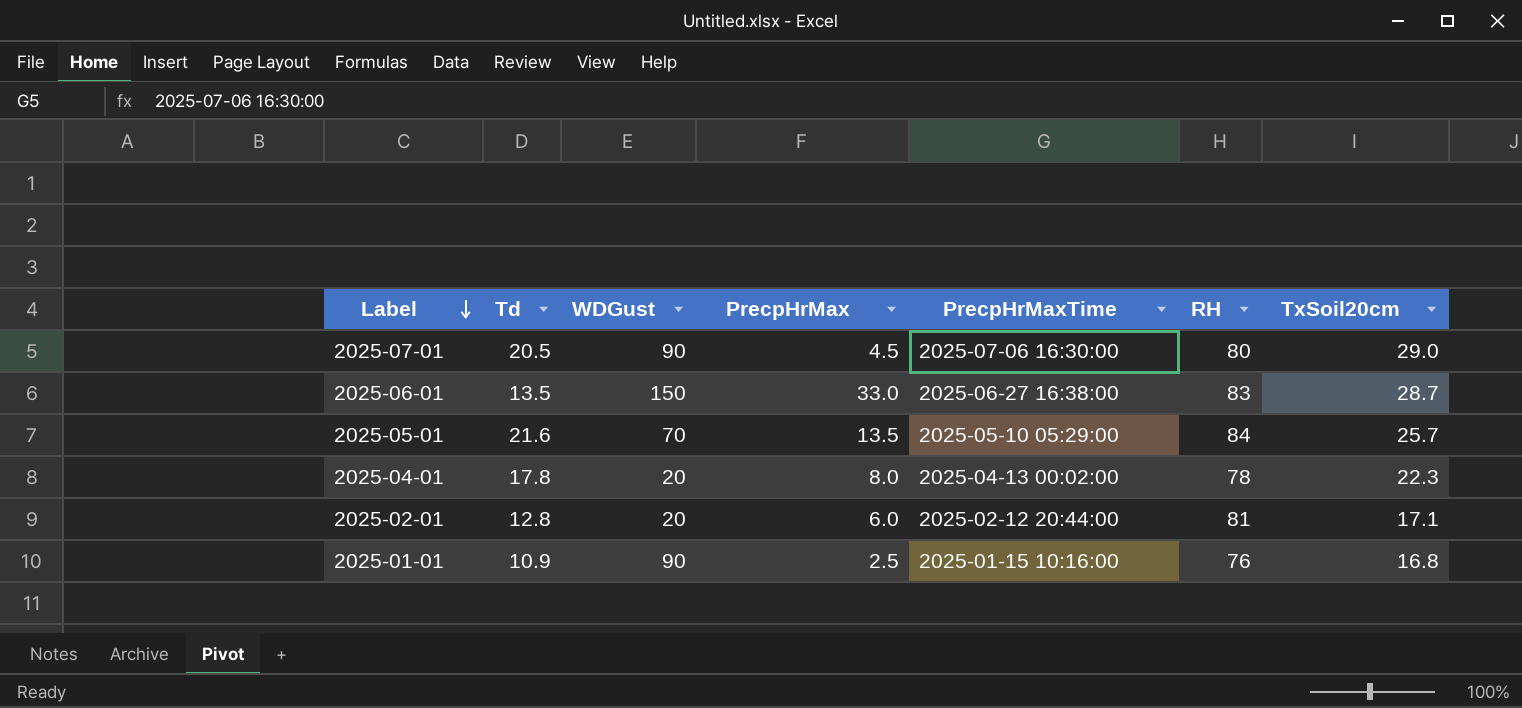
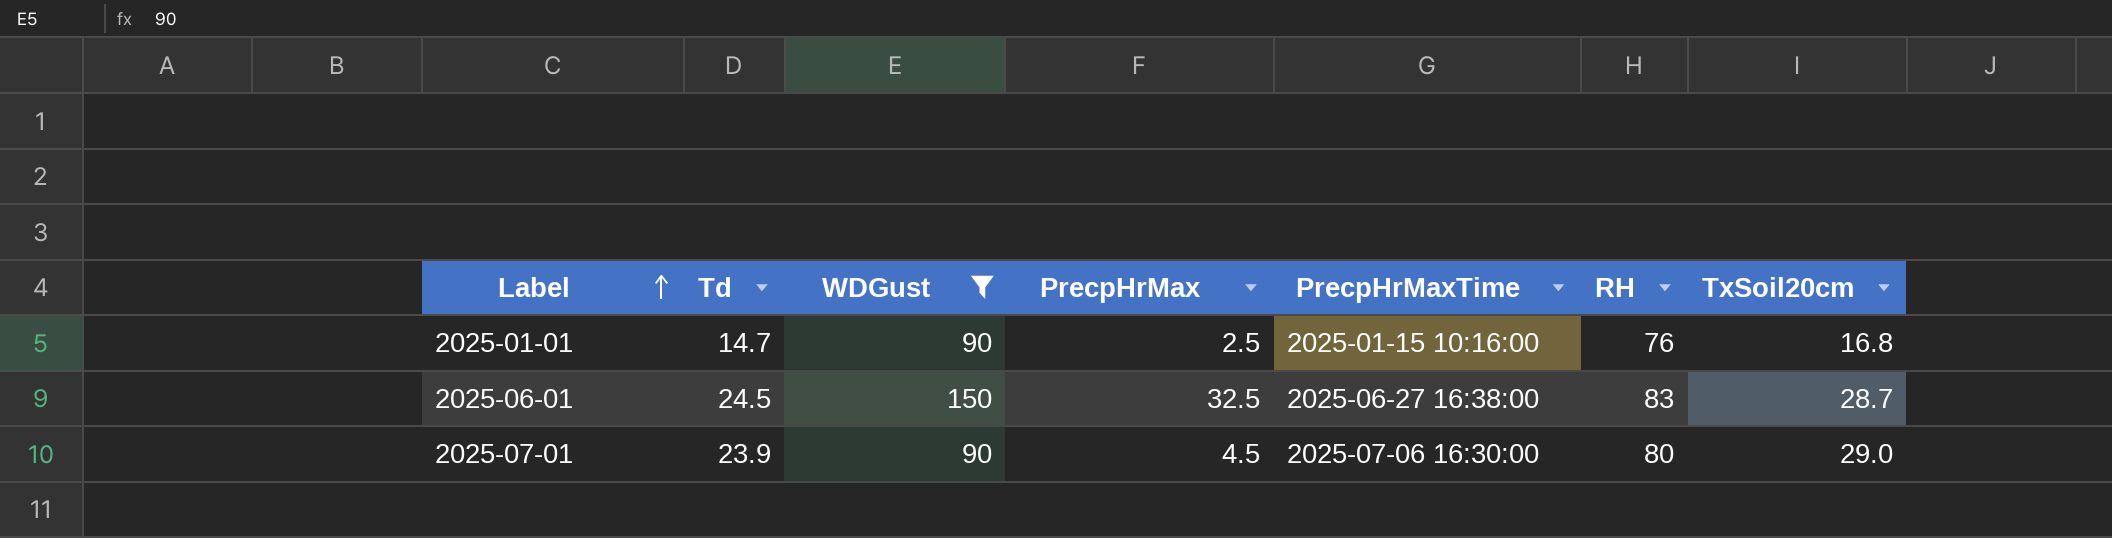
filter: none -> WDGust >= 90
row order: Label descending -> Label ascending
2025-01-01 | Td: 10.9 -> 14.7
2025-06-01 | Td: 13.5 -> 24.5
2025-06-01 | PrecpHrMax: 33.0 -> 32.5
2025-07-01 | Td: 20.5 -> 23.9

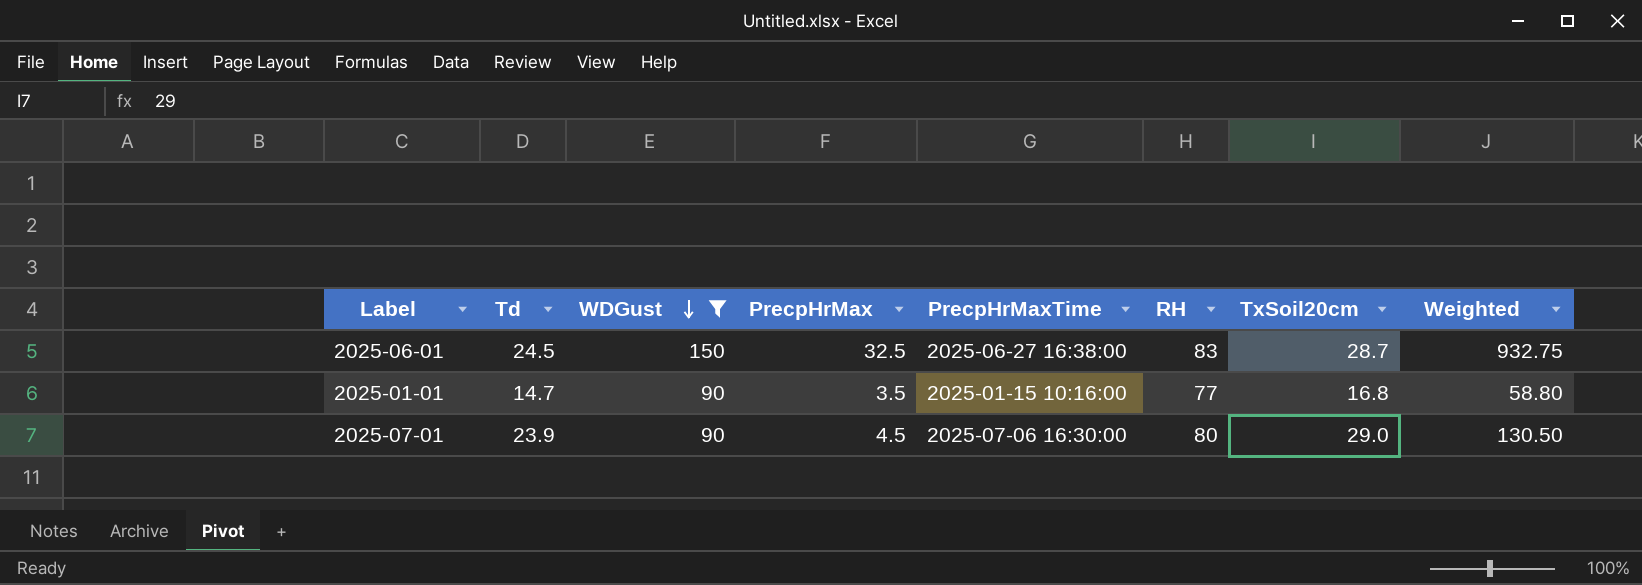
row order: Label ascending -> WDGust descending
column Weighted | formula: none -> [PrecpHrMax] * [TxSoil20cm]
2025-01-01 | PrecpHrMax: 2.5 -> 3.5
2025-01-01 | RH: 76 -> 77

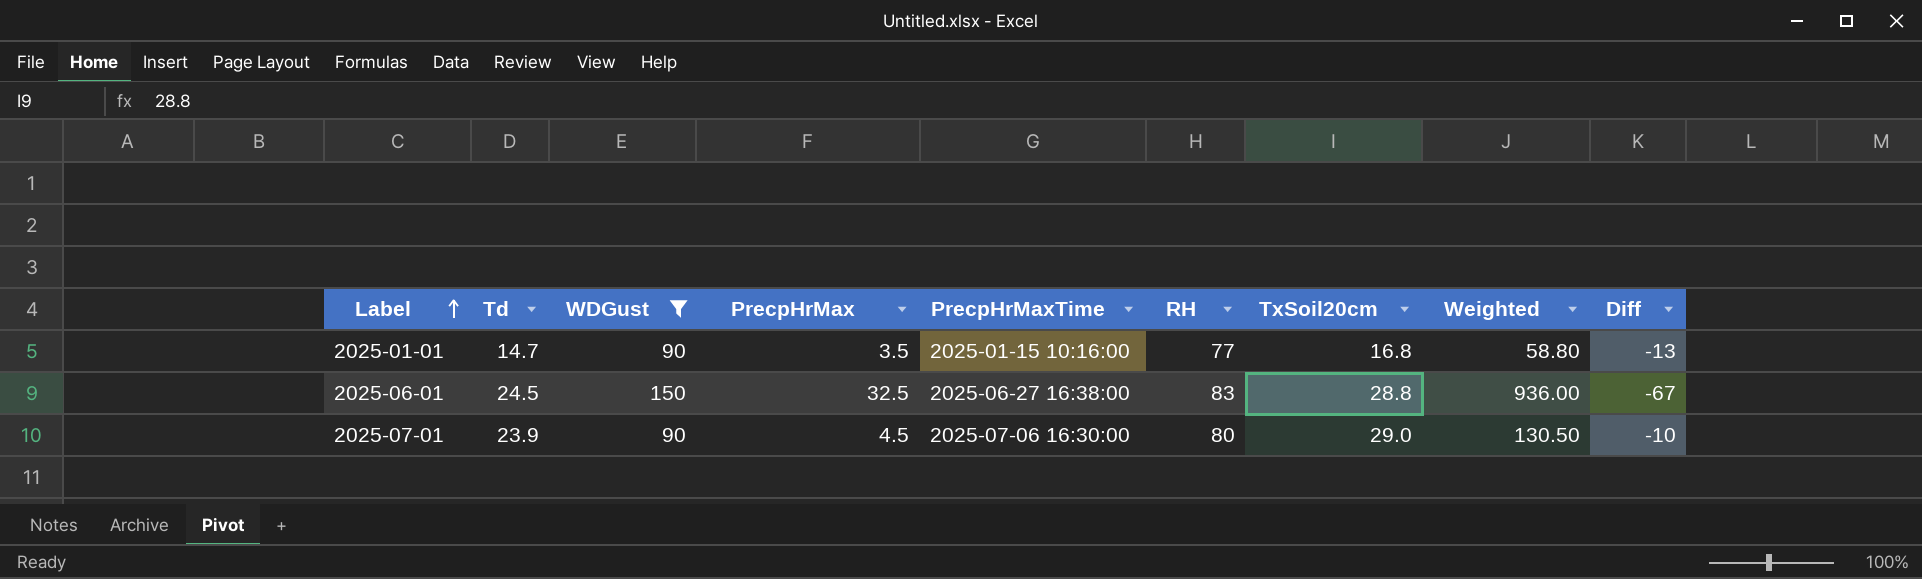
row order: WDGust descending -> Label ascending
column Diff | formula: none -> [RH] - [WDGust]
2025-06-01 | TxSoil20cm: 28.7 -> 28.8
2025-06-01 | Weighted: 932.75 -> 936.00

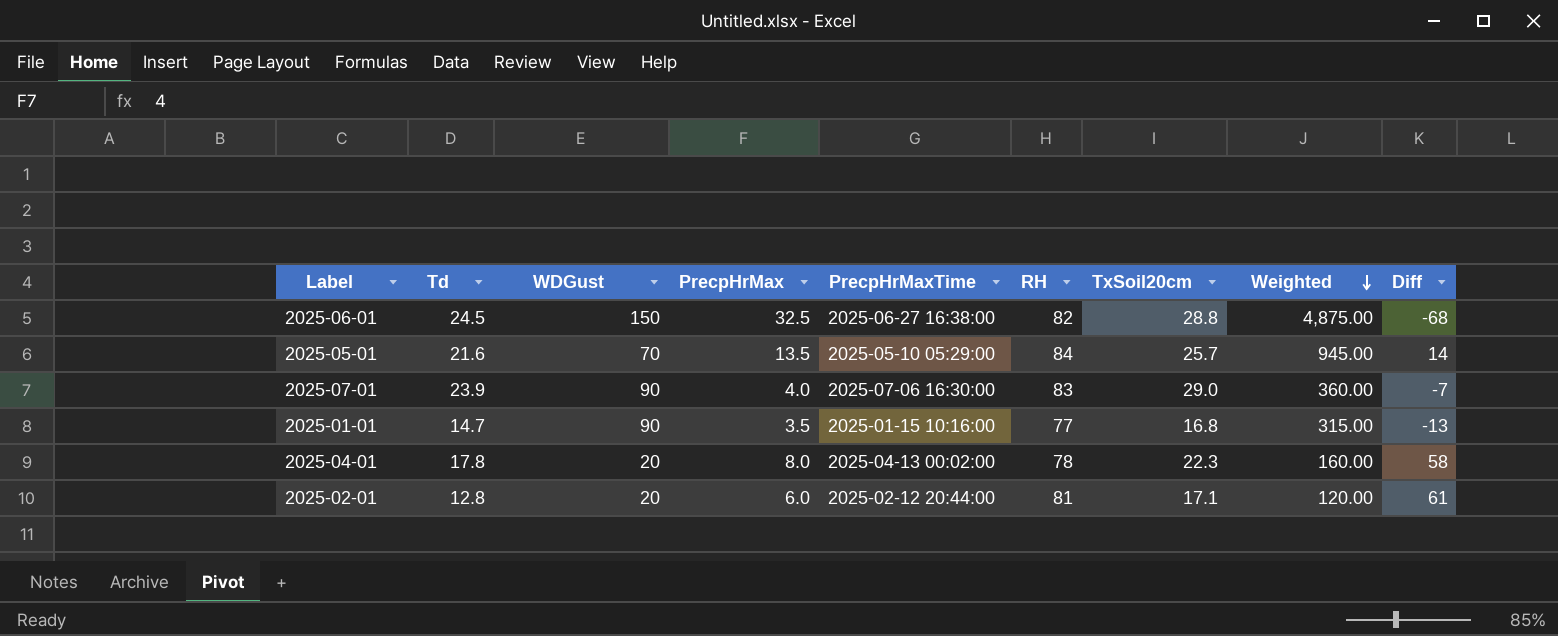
filter: WDGust >= 90 -> none
row order: Label ascending -> Weighted descending
column Weighted | formula: [PrecpHrMax] * [TxSoil20cm] -> [WDGust] * [PrecpHrMax]
2025-06-01 | RH: 83 -> 82
2025-06-01 | Diff: -67 -> -68
2025-07-01 | PrecpHrMax: 4.5 -> 4.0
2025-07-01 | RH: 80 -> 83
2025-07-01 | Diff: -10 -> -7

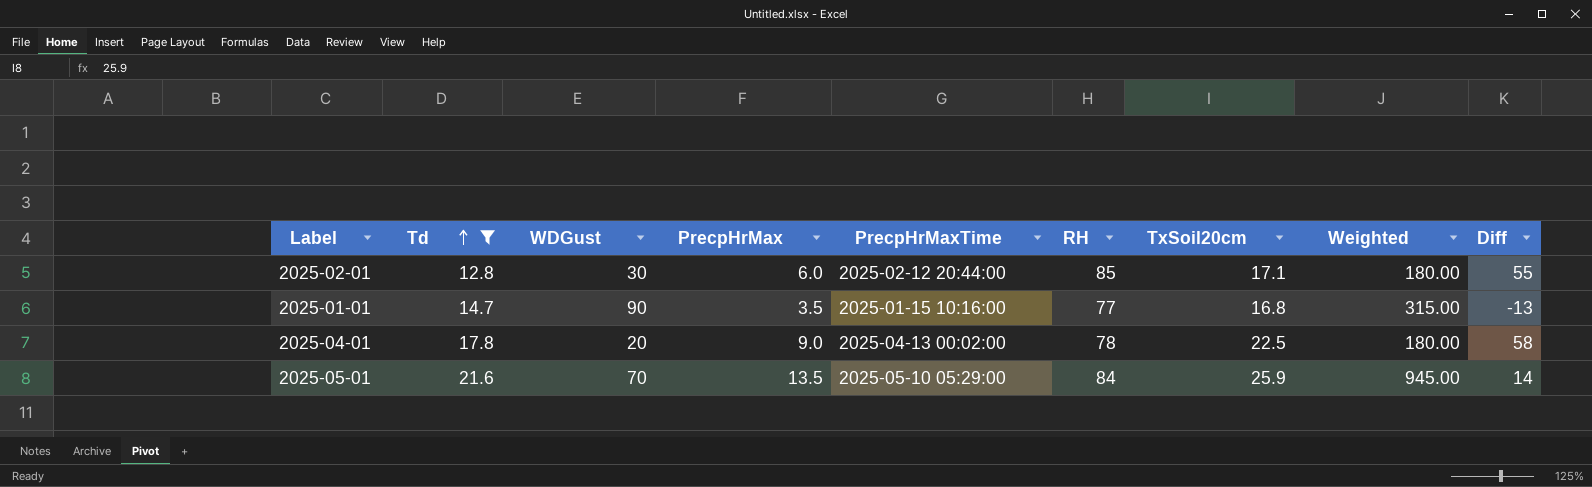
filter: none -> Td <= 21.6
row order: Weighted descending -> Td ascending
2025-02-01 | WDGust: 20 -> 30
2025-02-01 | RH: 81 -> 85
2025-02-01 | Weighted: 120.00 -> 180.00
2025-02-01 | Diff: 61 -> 55
2025-04-01 | PrecpHrMax: 8.0 -> 9.0
2025-04-01 | TxSoil20cm: 22.3 -> 22.5
2025-04-01 | Weighted: 160.00 -> 180.00
2025-05-01 | TxSoil20cm: 25.7 -> 25.9

